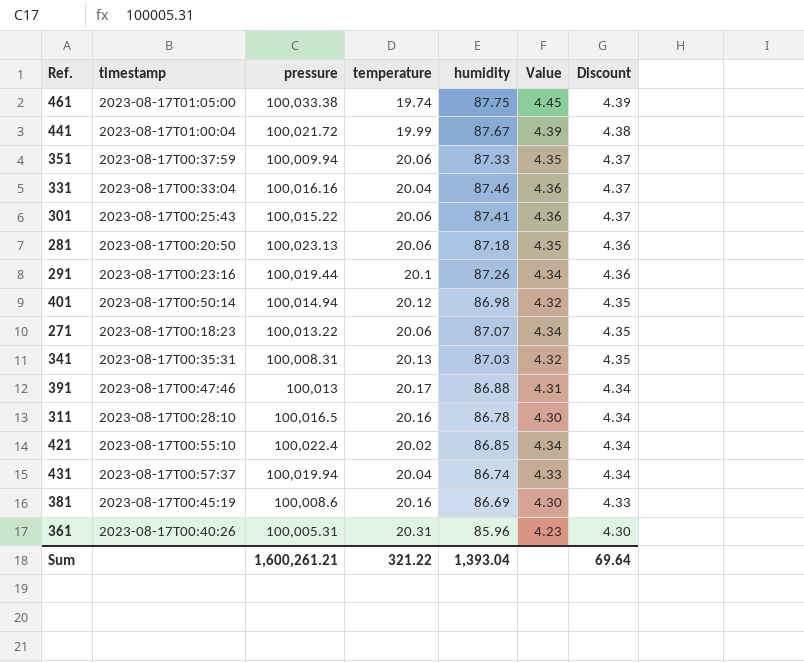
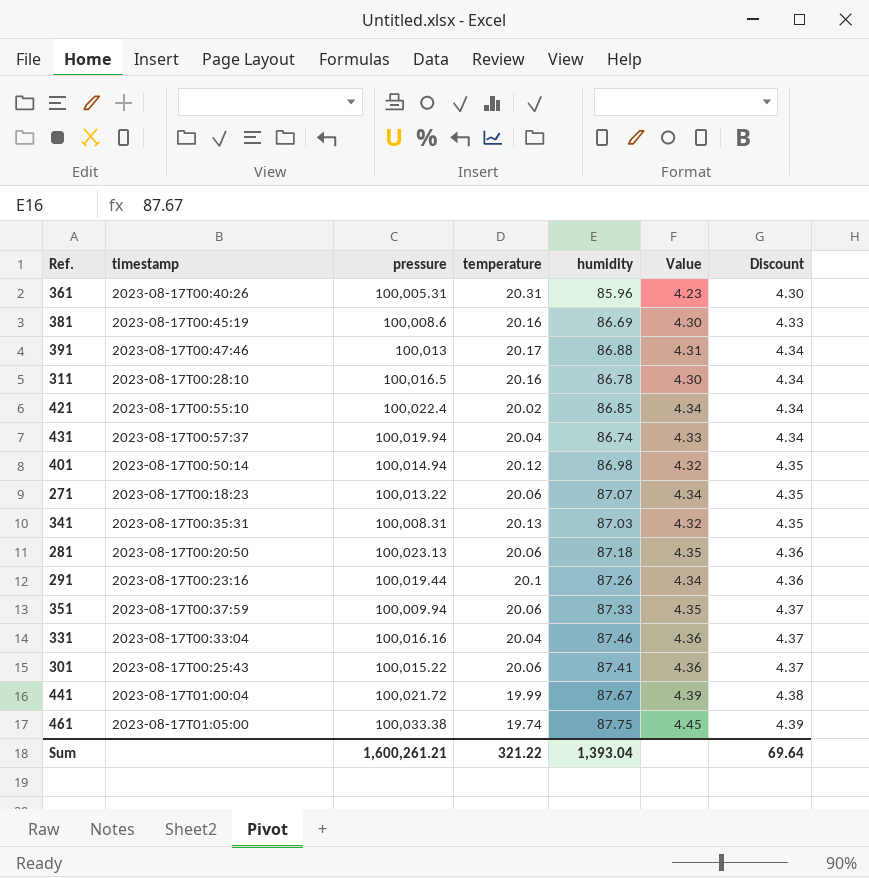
row order: Discount descending -> Discount ascending

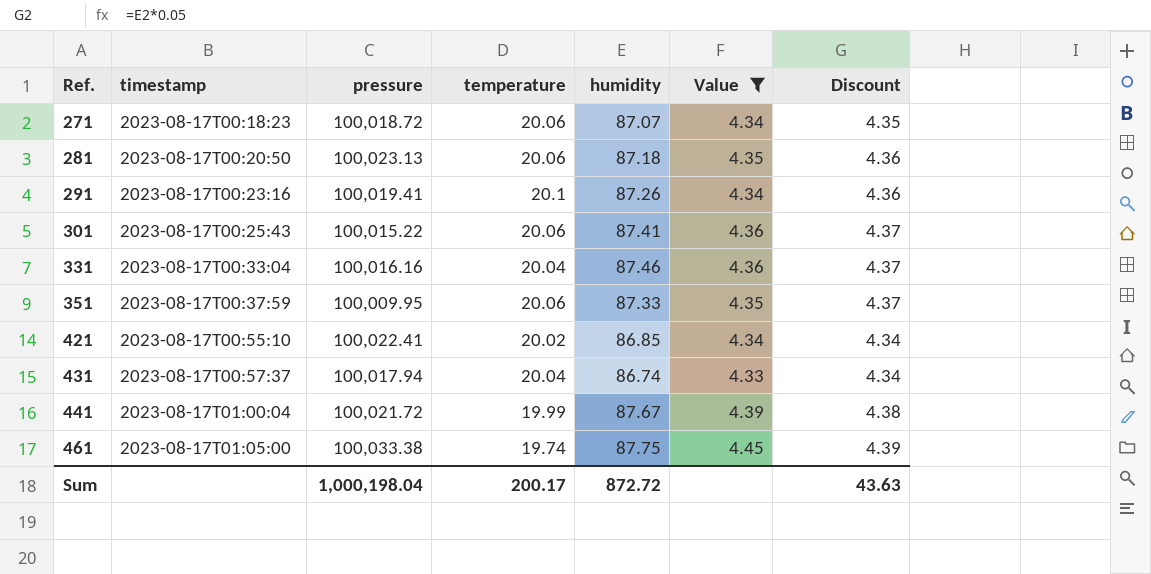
filter: none -> Value >= 4.33
row order: Discount ascending -> Ref. ascending
271 | pressure: 100,013.22 -> 100,018.72
291 | pressure: 100,019.44 -> 100,019.41
351 | pressure: 100,009.94 -> 100,009.95
421 | pressure: 100,022.4 -> 100,022.41
431 | pressure: 100,019.94 -> 100,017.94
Sum | pressure: 1,600,261.21 -> 1,000,198.04
Sum | temperature: 321.22 -> 200.17
Sum | humidity: 1,393.04 -> 872.72
Sum | Discount: 69.64 -> 43.63

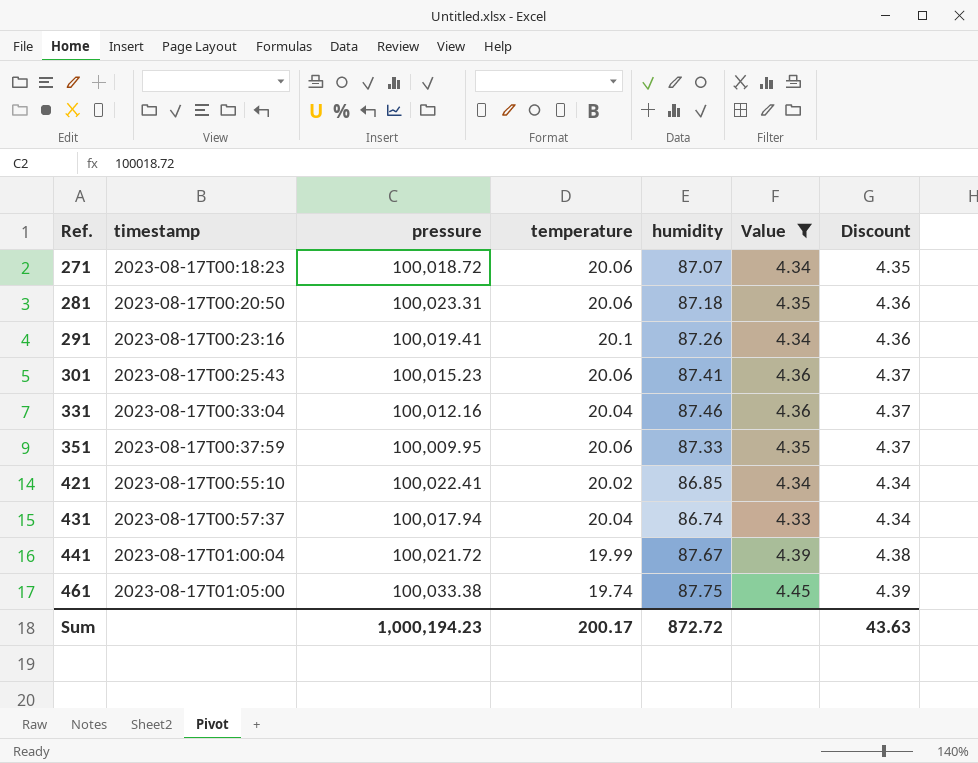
281 | pressure: 100,023.13 -> 100,023.31
301 | pressure: 100,015.22 -> 100,015.23
331 | pressure: 100,016.16 -> 100,012.16
Sum | pressure: 1,000,198.04 -> 1,000,194.23

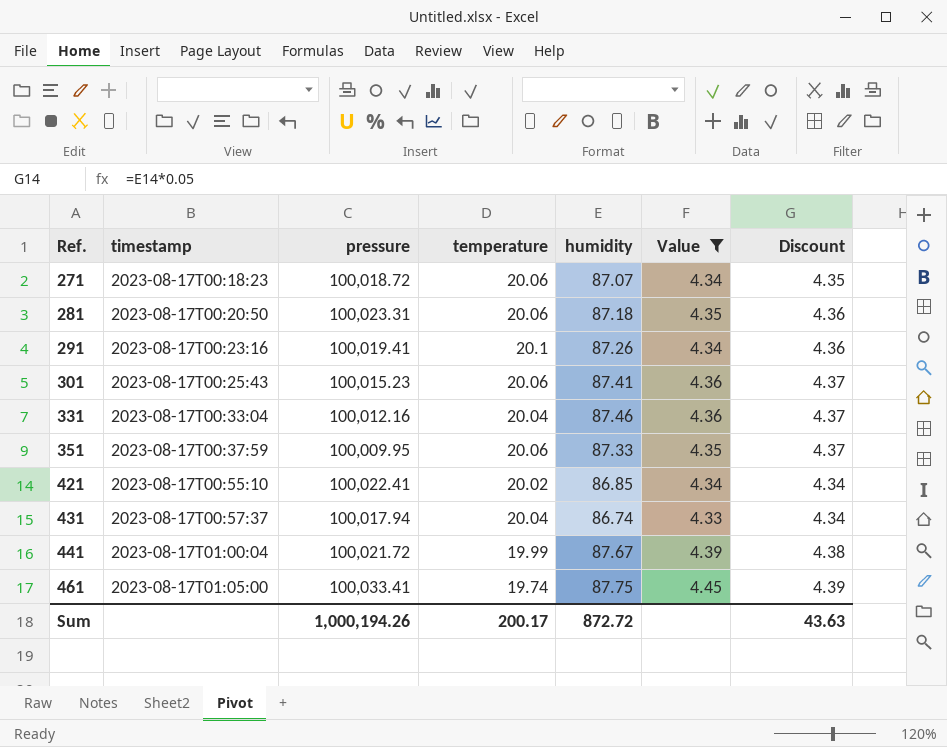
461 | pressure: 100,033.38 -> 100,033.41
Sum | pressure: 1,000,194.23 -> 1,000,194.26

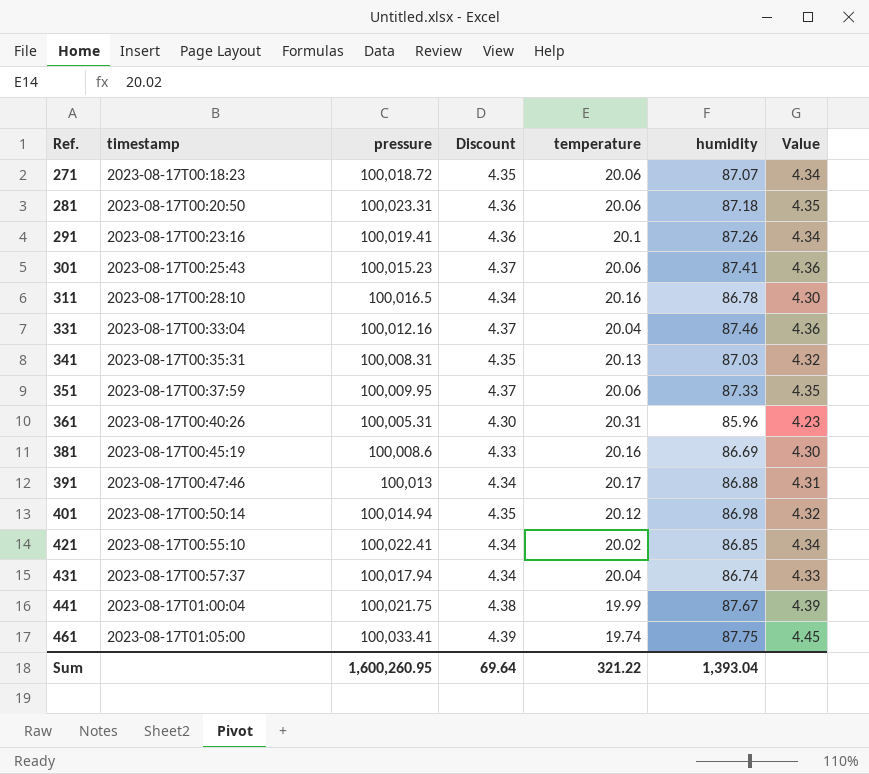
filter: Value >= 4.33 -> none
column Discount | position: 7 -> 4
441 | pressure: 100,021.72 -> 100,021.75
Sum | pressure: 1,000,194.26 -> 1,600,260.95
Sum | Discount: 43.63 -> 69.64
Sum | temperature: 200.17 -> 321.22
Sum | humidity: 872.72 -> 1,393.04

